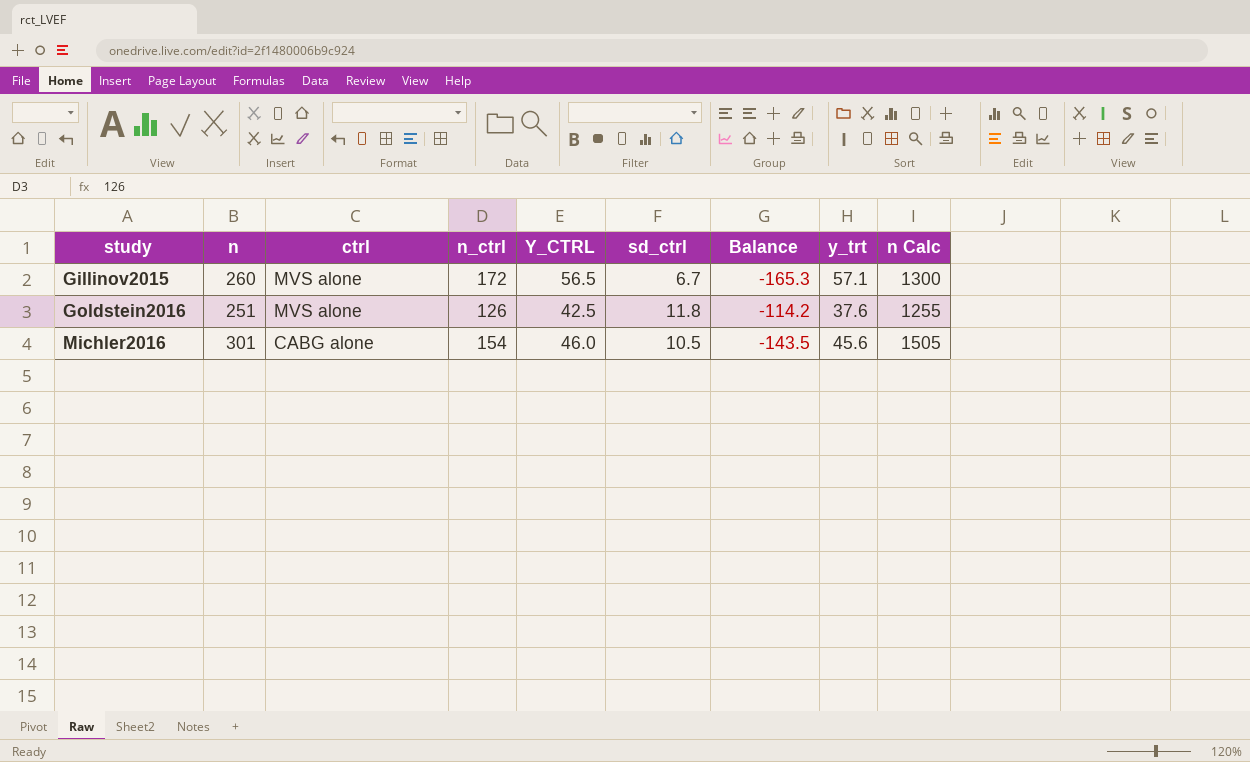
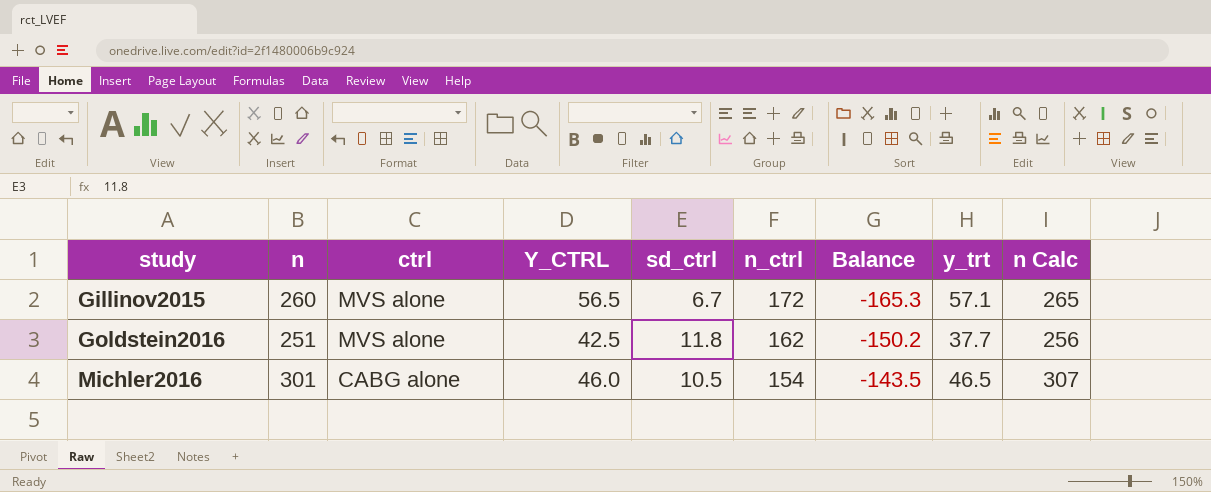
column n_ctrl | position: 4 -> 6
column n Calc | formula: [n] * 5 -> [n] * 1.02
Goldstein2016 | n_ctrl: 126 -> 162
Goldstein2016 | Balance: -114.2 -> -150.2
Goldstein2016 | y_trt: 37.6 -> 37.7
Michler2016 | y_trt: 45.6 -> 46.5

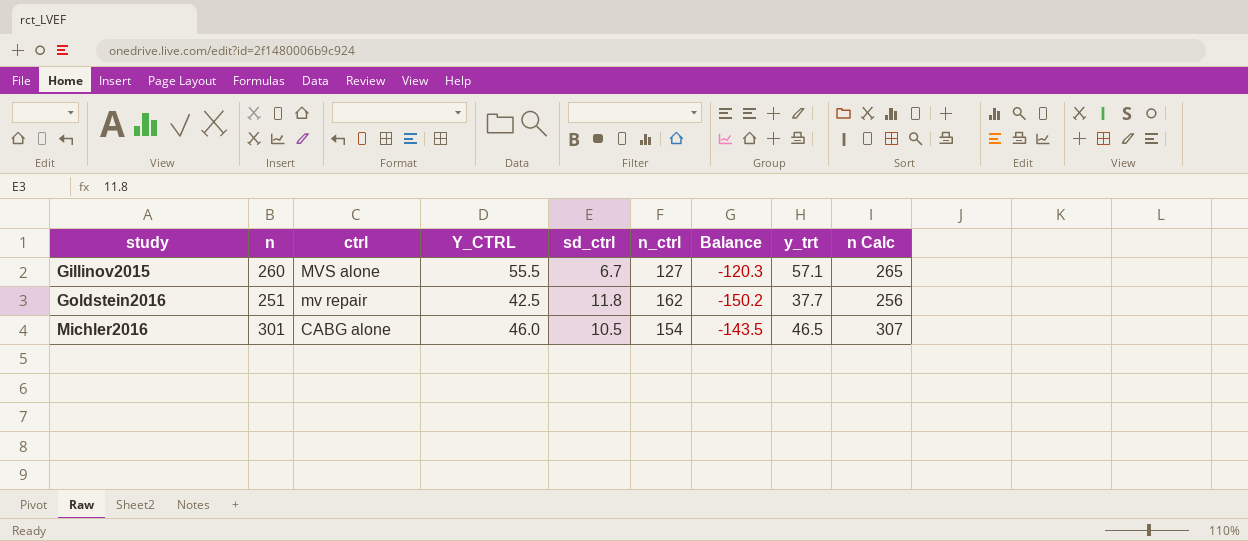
Gillinov2015 | Y_CTRL: 56.5 -> 55.5
Gillinov2015 | n_ctrl: 172 -> 127
Gillinov2015 | Balance: -165.3 -> -120.3
Goldstein2016 | ctrl: MVS alone -> mv repair

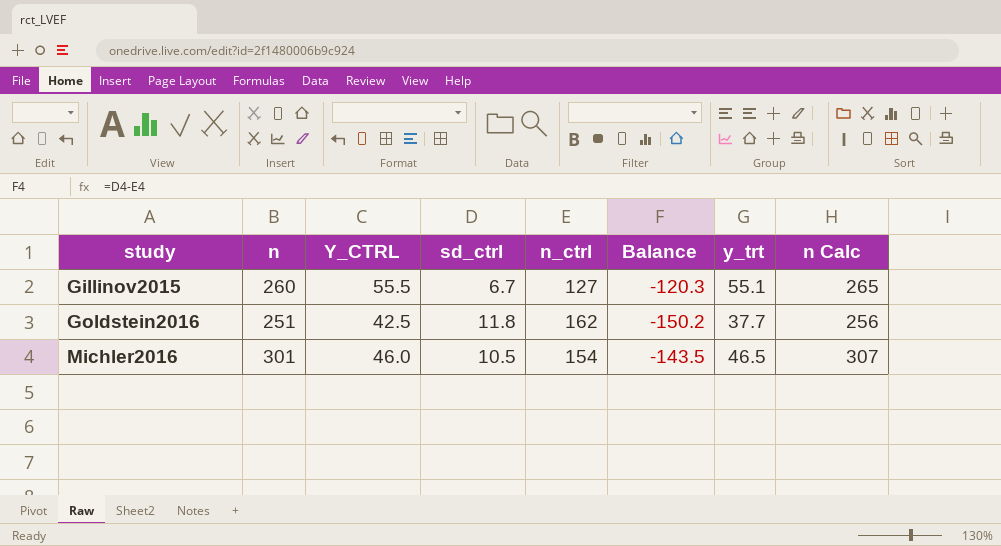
column ctrl | position: 3 -> none
Gillinov2015 | y_trt: 57.1 -> 55.1

